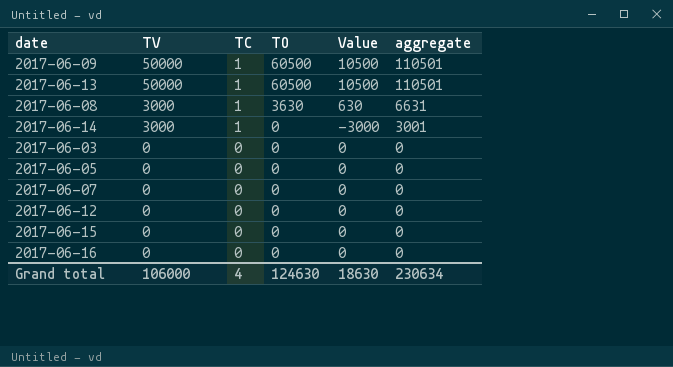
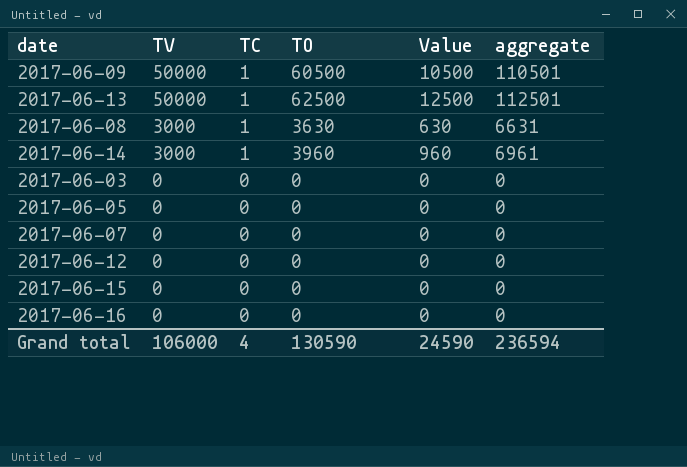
2017-06-13 | TO: 60500 -> 62500
2017-06-13 | Value: 10500 -> 12500
2017-06-13 | aggregate: 110501 -> 112501
2017-06-14 | TO: 0 -> 3960
2017-06-14 | Value: -3000 -> 960
2017-06-14 | aggregate: 3001 -> 6961
Grand total | TO: 124630 -> 130590
Grand total | Value: 18630 -> 24590
Grand total | aggregate: 230634 -> 236594

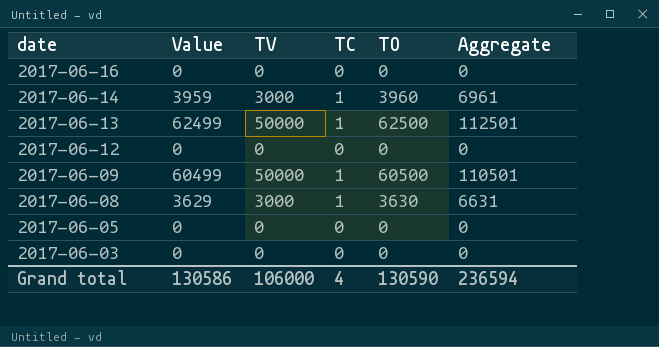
row order: TV descending -> date descending
column Value | formula: [TO] - [TV] -> [TO] - [TC]
column Value | position: 5 -> 2
column name: aggregate -> Aggregate
row 2017-06-07: 0 | 0 | 0 | 0 | 0 -> none
row 2017-06-15: 0 | 0 | 0 | 0 | 0 -> none
Grand total | Value: 24590 -> 130586

